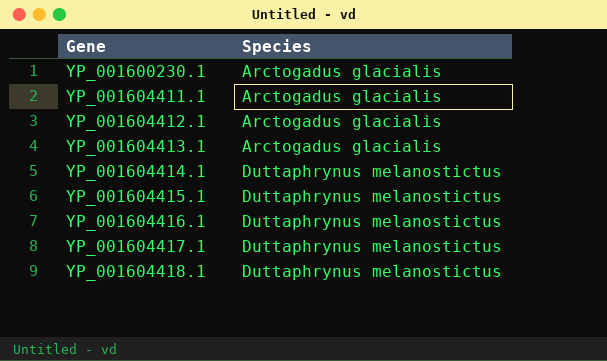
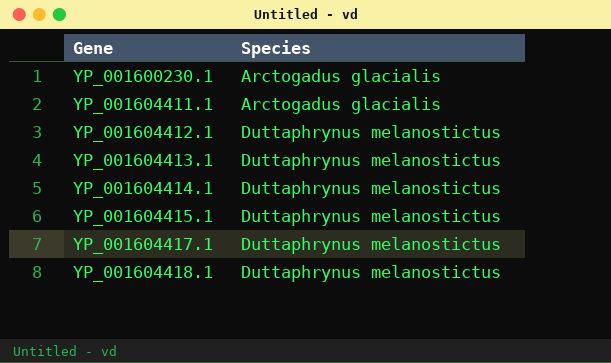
row YP_001604416.1: Duttaphrynus melanostictus -> none
YP_001604412.1 | Species: Arctogadus glacialis -> Duttaphrynus melanostictus
YP_001604413.1 | Species: Arctogadus glacialis -> Duttaphrynus melanostictus

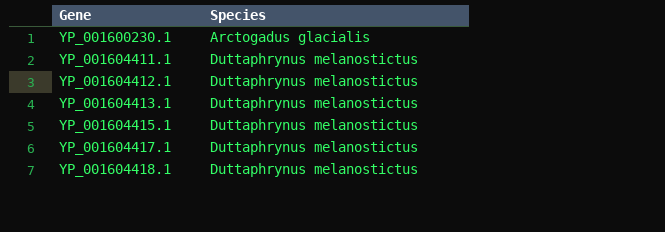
row YP_001604414.1: Duttaphrynus melanostictus -> none
YP_001604411.1 | Species: Arctogadus glacialis -> Duttaphrynus melanostictus

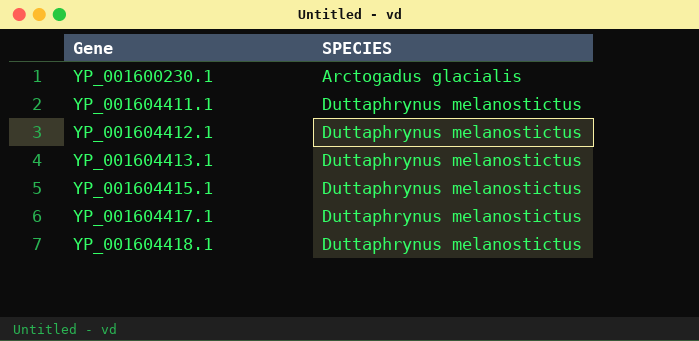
column name: Species -> SPECIES

